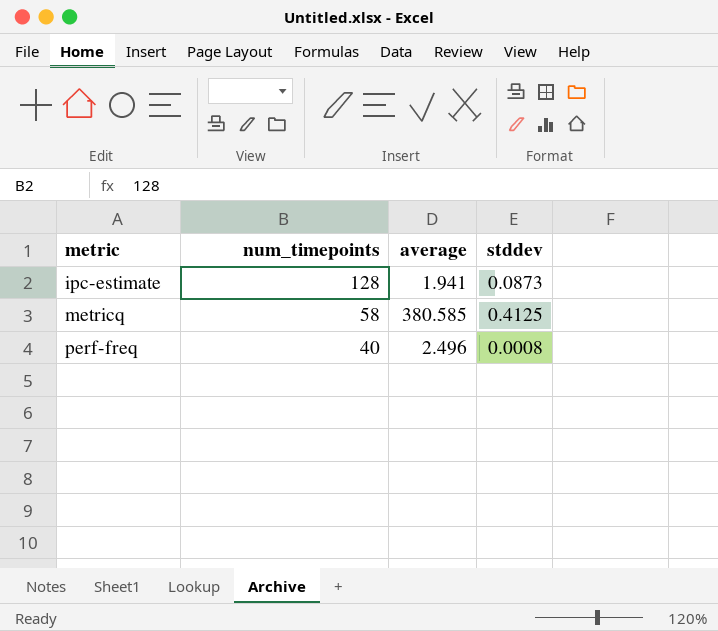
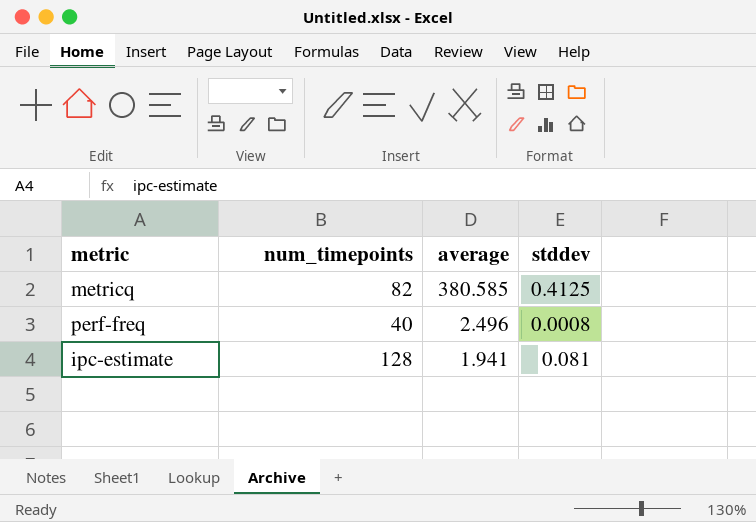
row order: metric ascending -> average descending
metricq | num_timepoints: 58 -> 82
ipc-estimate | stddev: 0.0873 -> 0.081

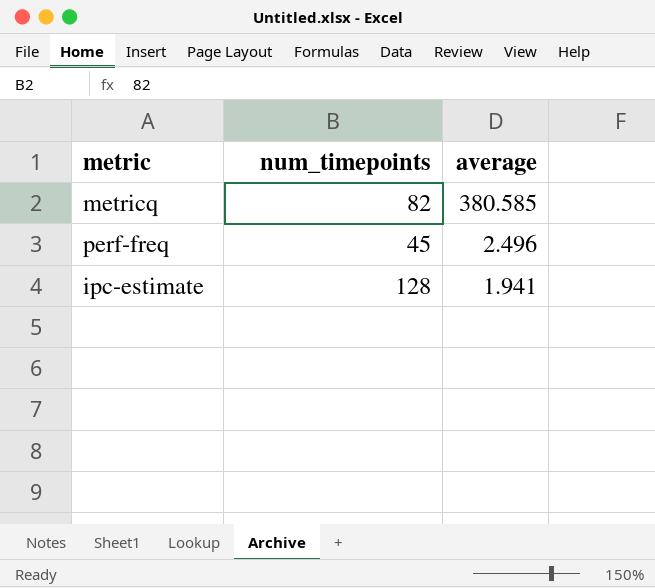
column stddev | position: 4 -> none
perf-freq | num_timepoints: 40 -> 45

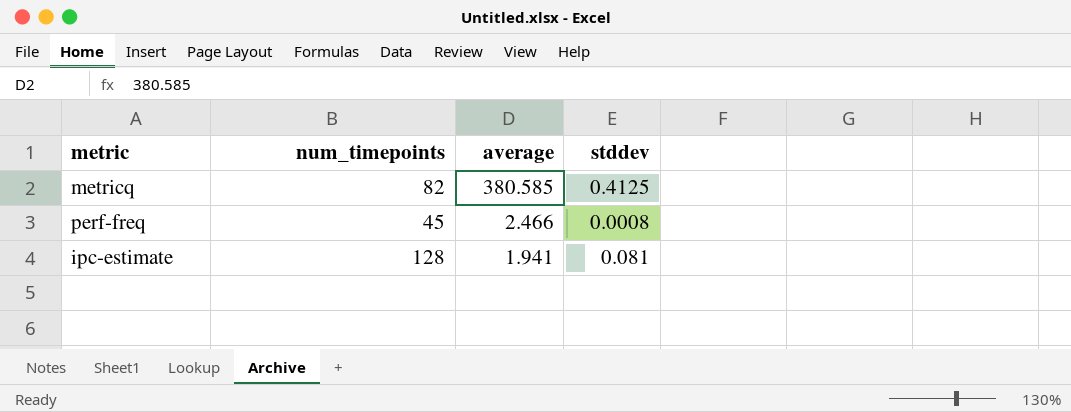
column stddev | position: none -> 4
perf-freq | average: 2.496 -> 2.466

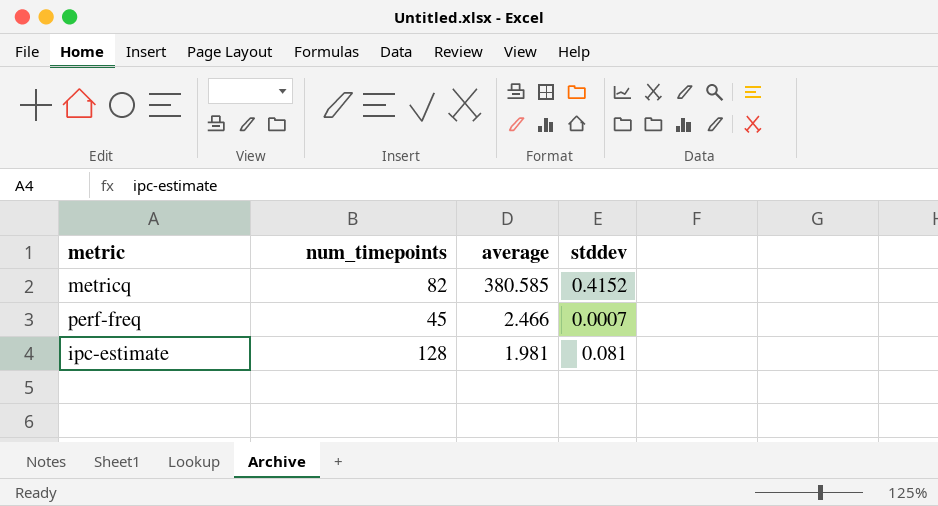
metricq | stddev: 0.4125 -> 0.4152
perf-freq | stddev: 0.0008 -> 0.0007
ipc-estimate | average: 1.941 -> 1.981

